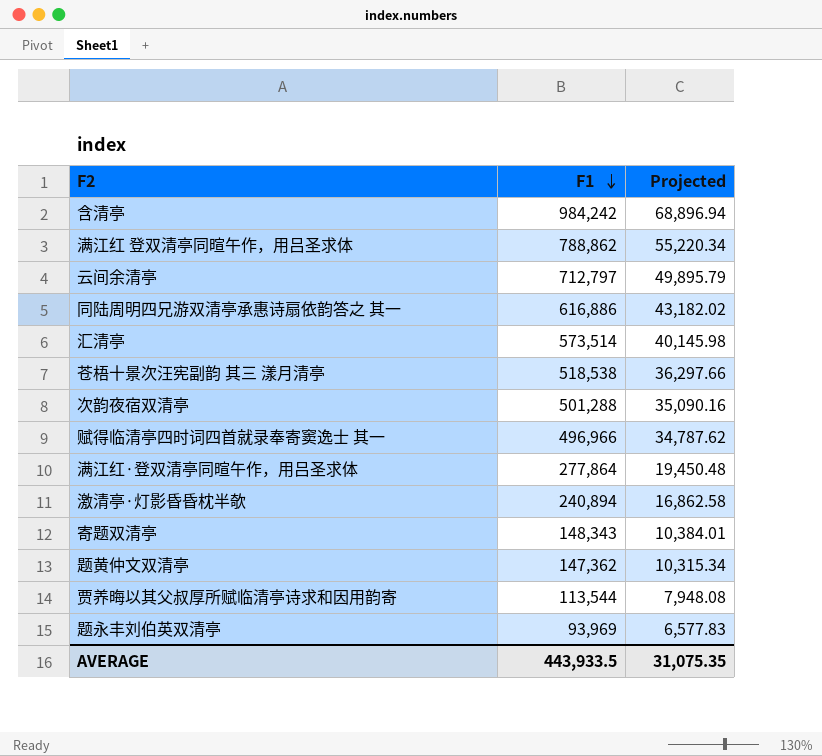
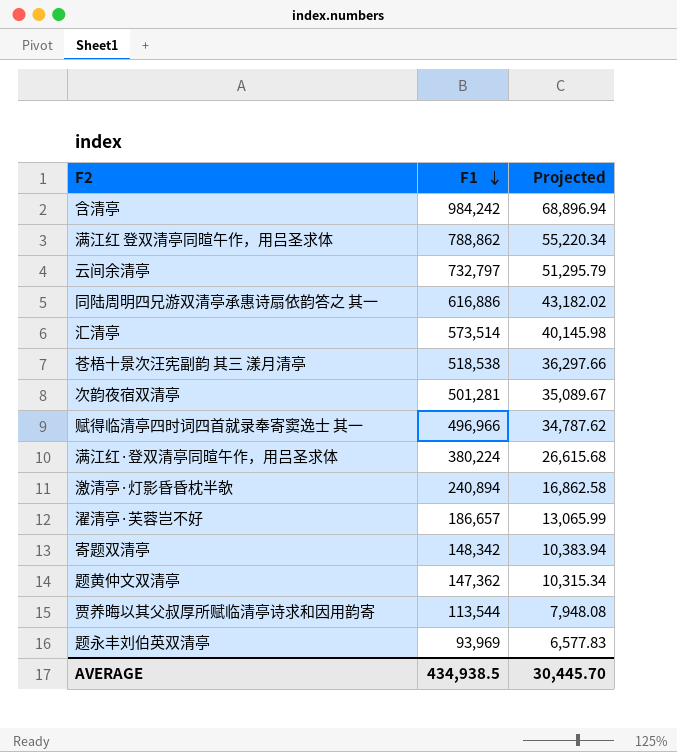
云间余清亭 | F1: 712,797 -> 732,797
云间余清亭 | Projected: 49,895.79 -> 51,295.79
次韵夜宿双清亭 | F1: 501,288 -> 501,281
次韵夜宿双清亭 | Projected: 35,090.16 -> 35,089.67
满江红·登双清亭同暄午作，用吕圣求体 | F1: 277,864 -> 380,224
满江红·登双清亭同暄午作，用吕圣求体 | Projected: 19,450.48 -> 26,615.68
row 濯清亭·芙蓉岂不好: none -> 186,657 | 13,065.99
寄题双清亭 | F1: 148,343 -> 148,342
寄题双清亭 | Projected: 10,384.01 -> 10,383.94
AVERAGE | F1: 443,933.5 -> 434,938.5
AVERAGE | Projected: 31,075.35 -> 30,445.70

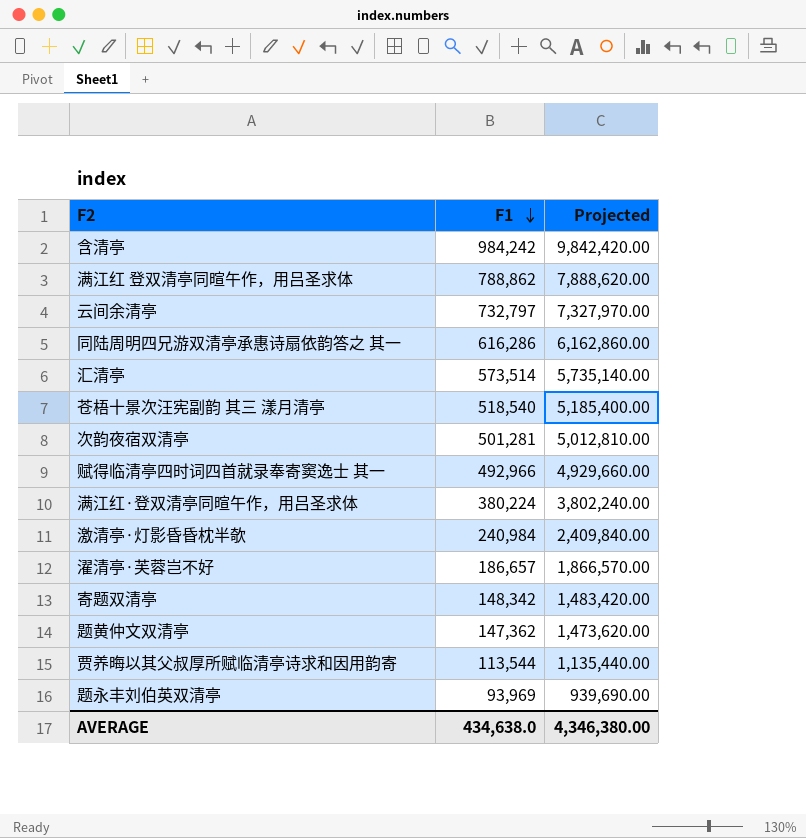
column Projected | formula: [F1] * 0.07 -> [F1] * 10
同陆周明四兄游双清亭承惠诗扇依韵答之 其一 | F1: 616,886 -> 616,286
苍梧十景次汪宪副韵 其三 漾月清亭 | F1: 518,538 -> 518,540
赋得临清亭四时词四首就录奉寄窦逸士 其一 | F1: 496,966 -> 492,966
激清亭·灯影昏昏枕半欹 | F1: 240,894 -> 240,984
AVERAGE | F1: 434,938.5 -> 434,638.0
AVERAGE | Projected: 30,445.70 -> 4,346,380.00

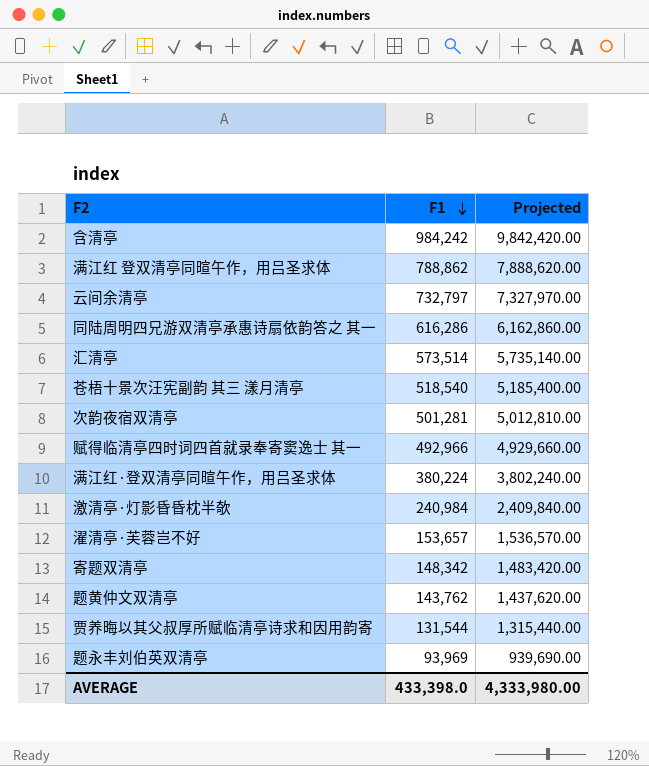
濯清亭·芙蓉岂不好 | F1: 186,657 -> 153,657
濯清亭·芙蓉岂不好 | Projected: 1,866,570.00 -> 1,536,570.00
题黄仲文双清亭 | F1: 147,362 -> 143,762
题黄仲文双清亭 | Projected: 1,473,620.00 -> 1,437,620.00
贾养晦以其父叔厚所赋临清亭诗求和因用韵寄 | F1: 113,544 -> 131,544
贾养晦以其父叔厚所赋临清亭诗求和因用韵寄 | Projected: 1,135,440.00 -> 1,315,440.00
AVERAGE | F1: 434,638.0 -> 433,398.0
AVERAGE | Projected: 4,346,380.00 -> 4,333,980.00

